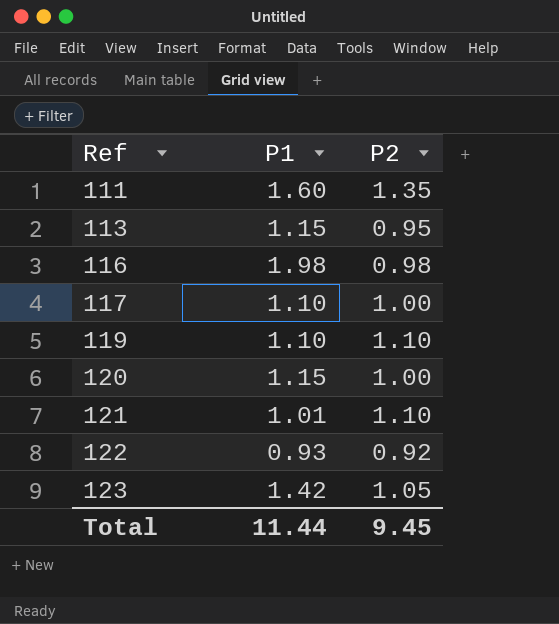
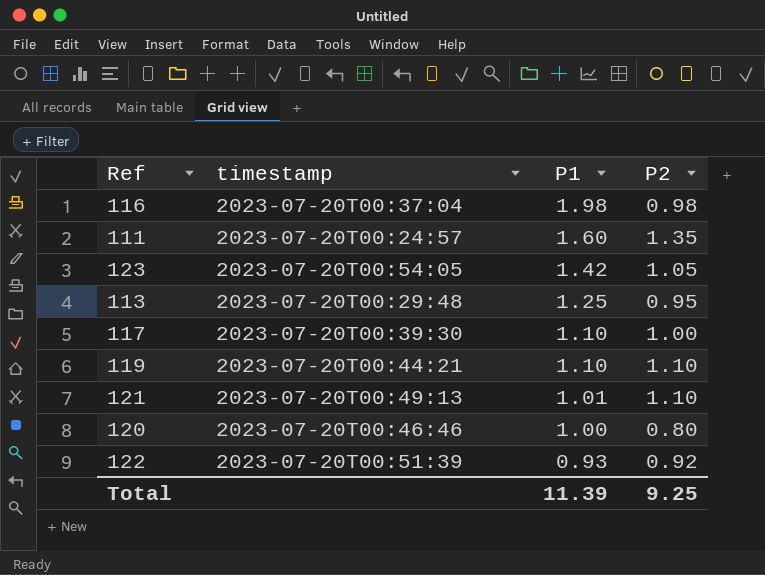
row order: Ref ascending -> P1 descending
column timestamp | position: none -> 2
113 | P1: 1.15 -> 1.25
120 | P1: 1.15 -> 1.00
120 | P2: 1.00 -> 0.80
Total | P1: 11.44 -> 11.39
Total | P2: 9.45 -> 9.25

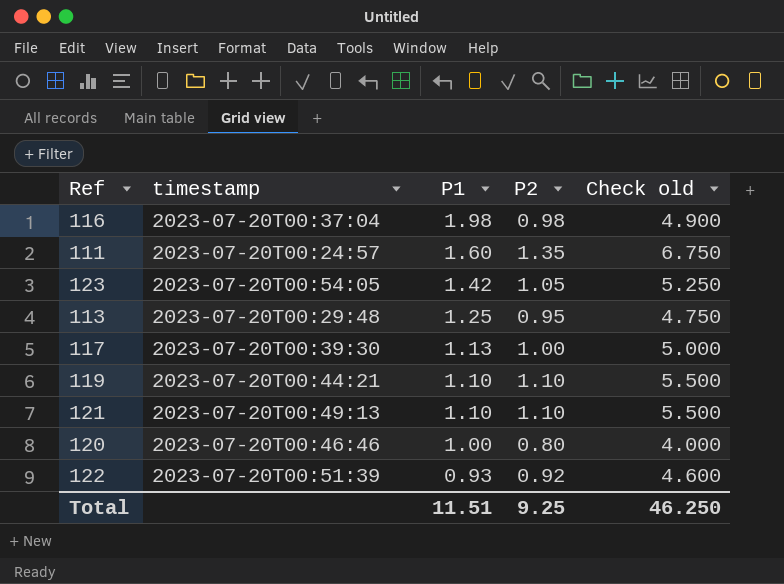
column Check old | formula: none -> [P2] * 5
117 | P1: 1.10 -> 1.13
121 | P1: 1.01 -> 1.10
Total | P1: 11.39 -> 11.51

